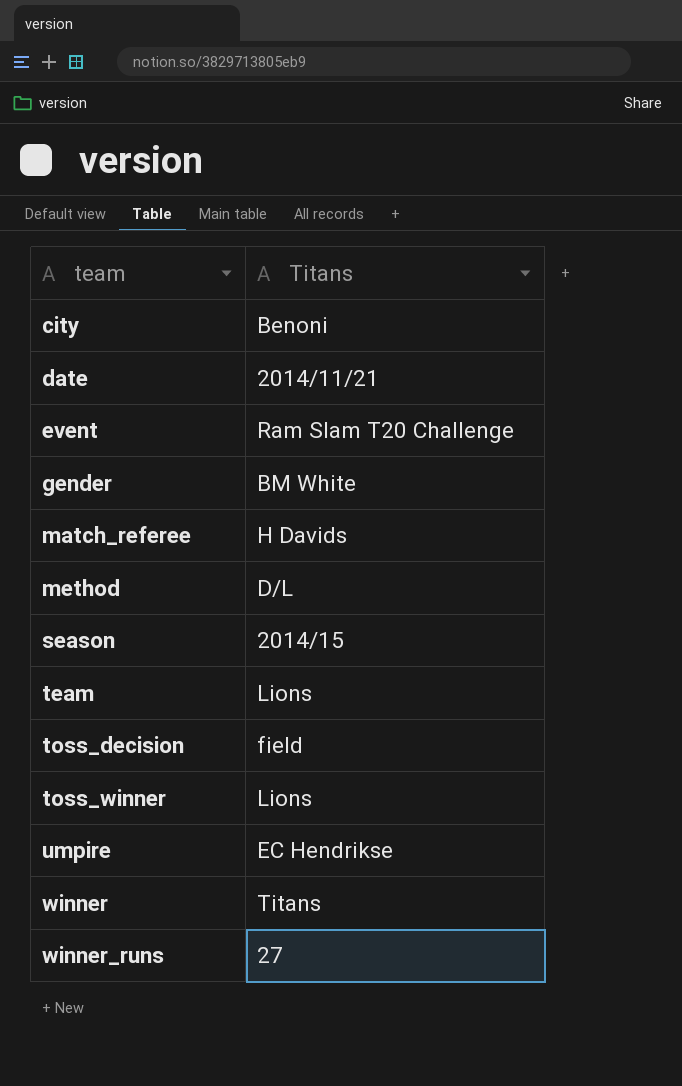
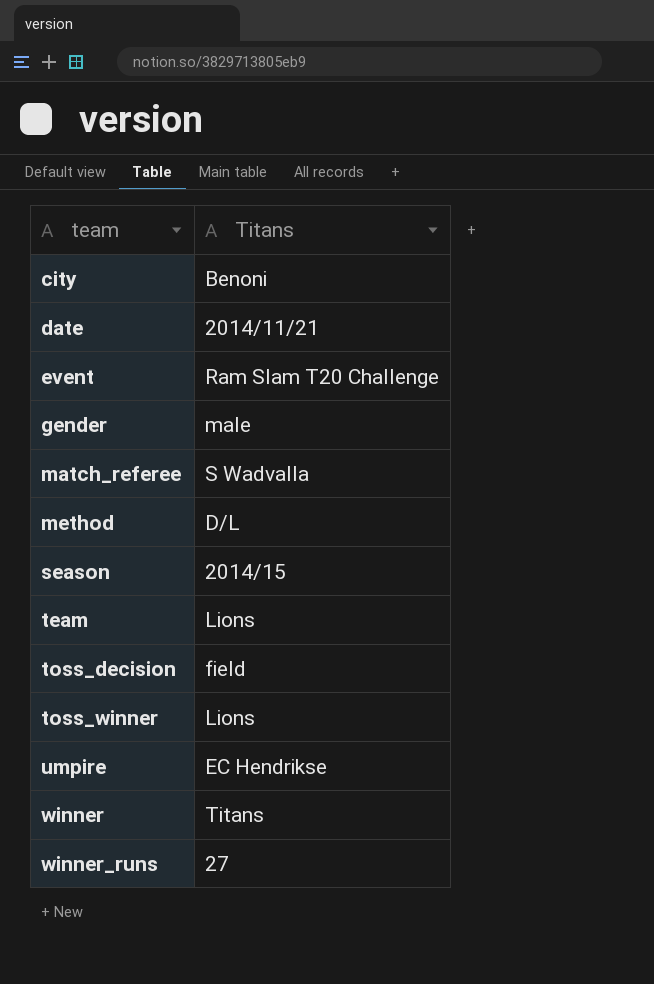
gender | Titans: BM White -> male
match_referee | Titans: H Davids -> S Wadvalla

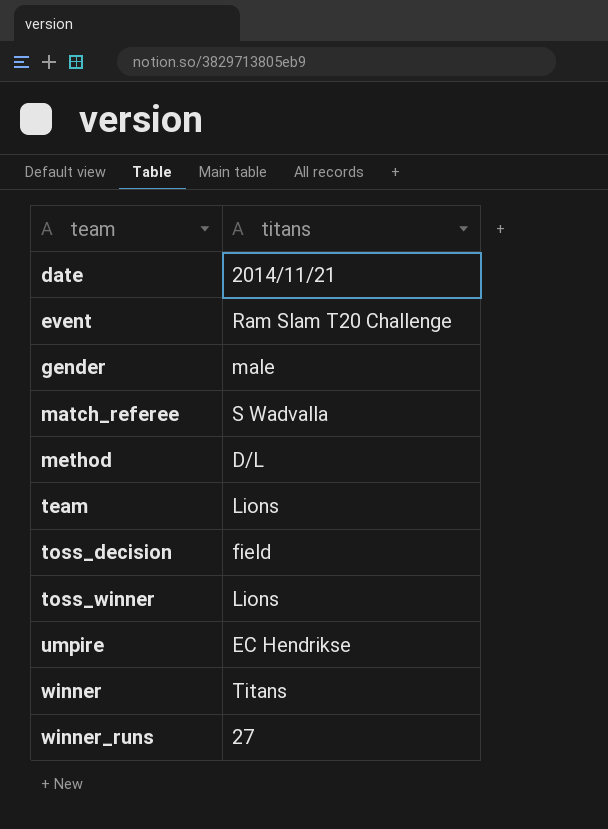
column name: Titans -> titans
row city: Benoni -> none
row season: 2014/15 -> none

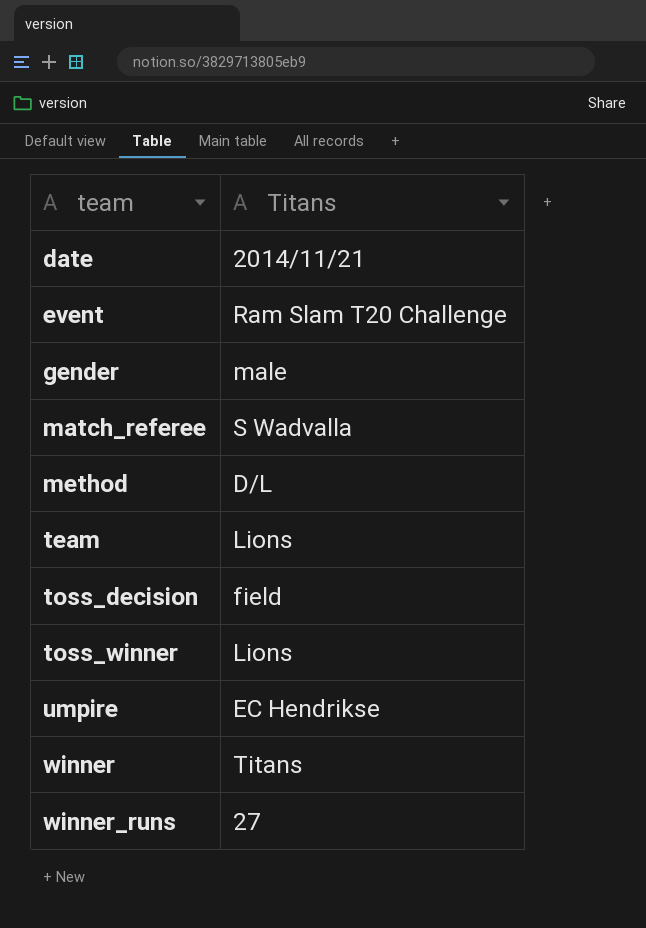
column name: titans -> Titans

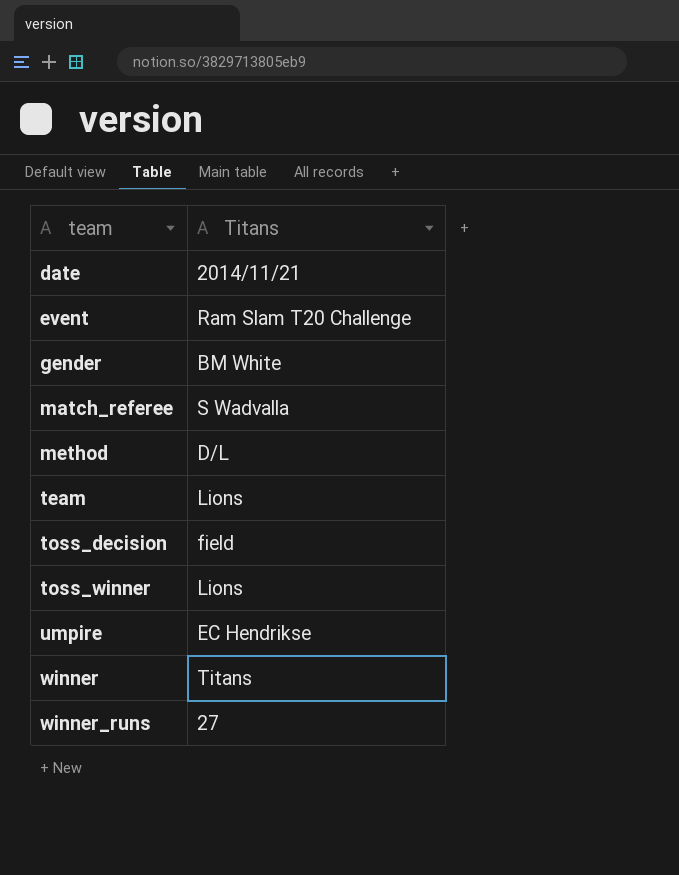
gender | Titans: male -> BM White

